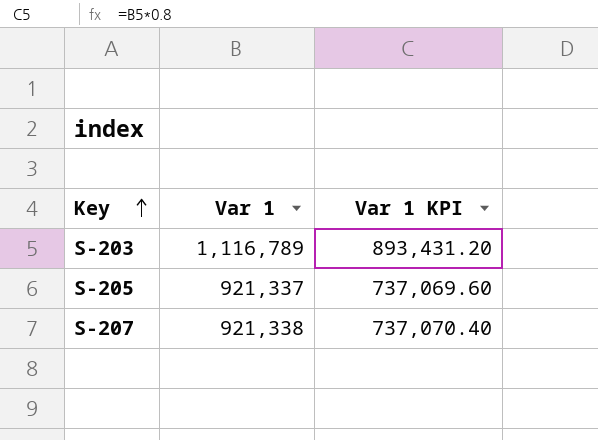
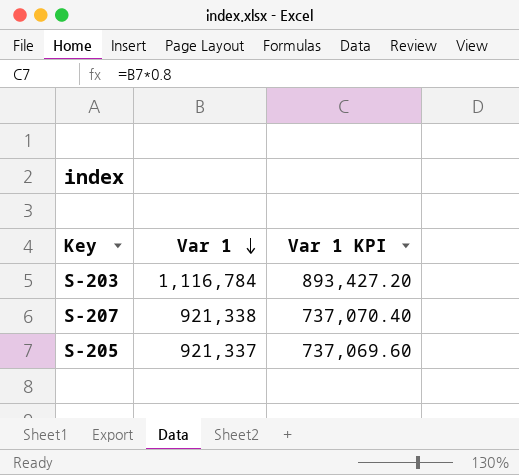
row order: Key ascending -> Var 1 descending
S-203 | Var 1: 1,116,789 -> 1,116,784
S-203 | Var 1 KPI: 893,431.20 -> 893,427.20

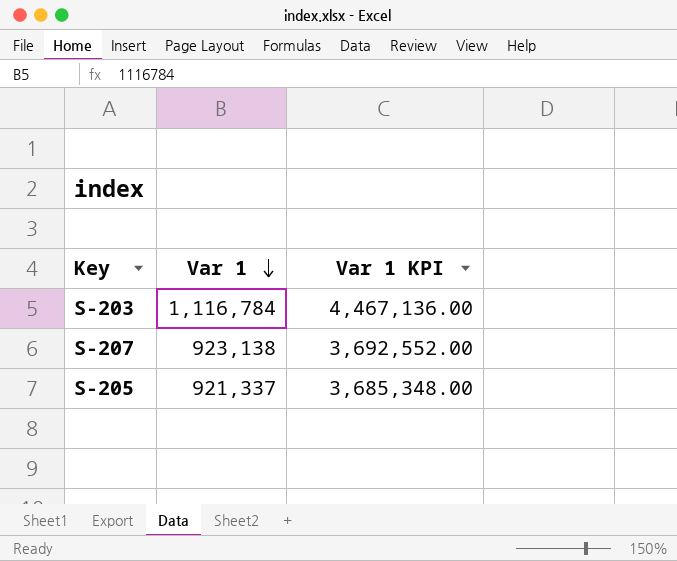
column Var 1 KPI | formula: [Var 1] * 0.8 -> [Var 1] * 4
S-207 | Var 1: 921,338 -> 923,138

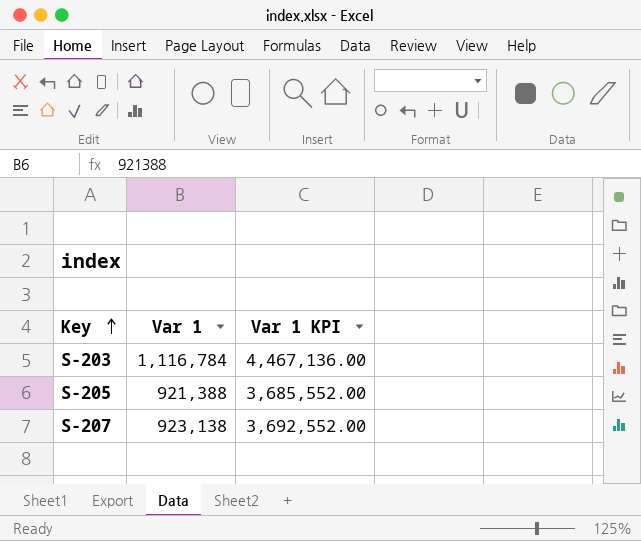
row order: Var 1 descending -> Key ascending
S-205 | Var 1: 921,337 -> 921,388
S-205 | Var 1 KPI: 3,685,348.00 -> 3,685,552.00

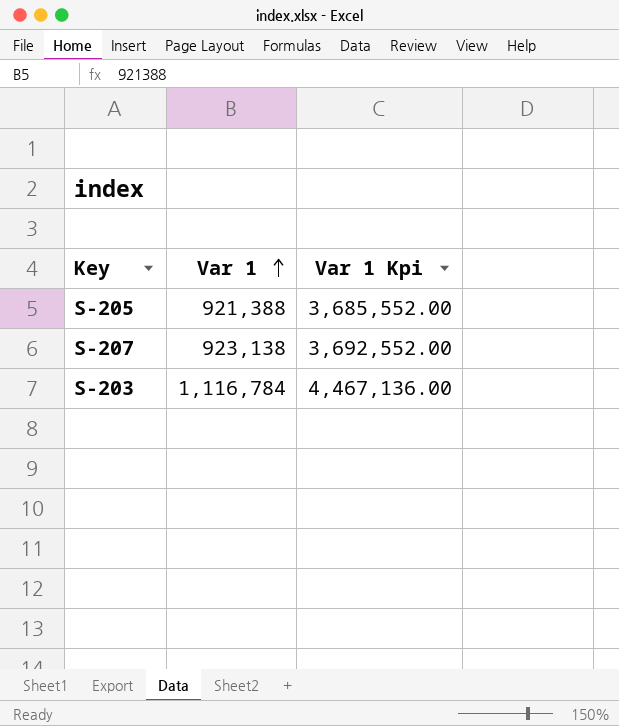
row order: Key ascending -> Var 1 ascending
column name: Var 1 KPI -> Var 1 Kpi

